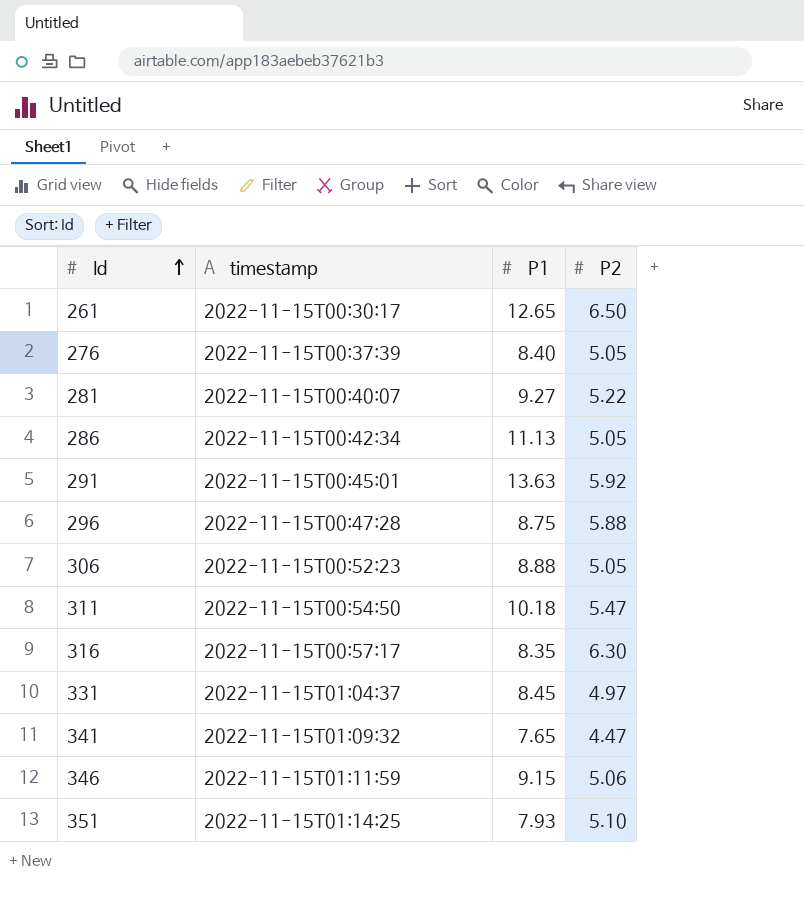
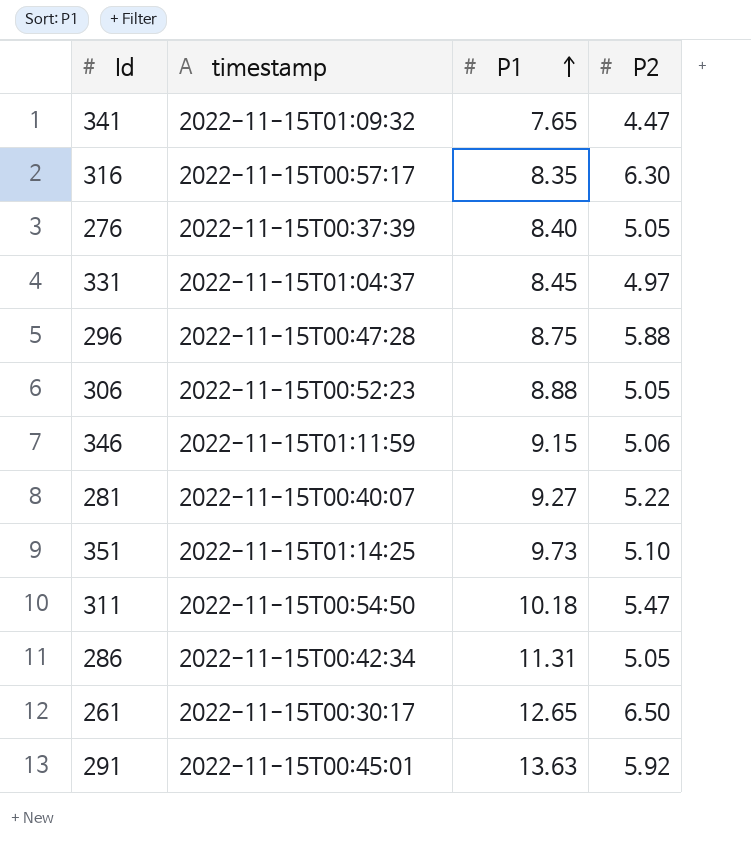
row order: Id ascending -> P1 ascending
351 | P1: 7.93 -> 9.73
286 | P1: 11.13 -> 11.31

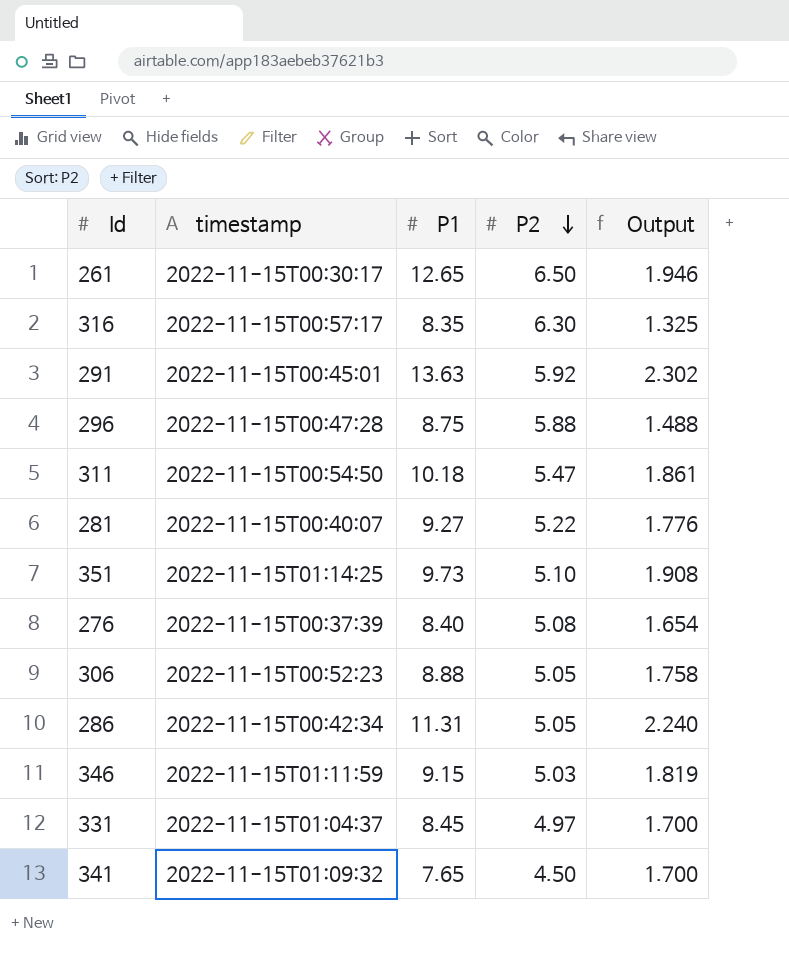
row order: P1 ascending -> P2 descending
column Output | formula: none -> [P1] / [P2]
276 | P2: 5.05 -> 5.08
346 | P2: 5.06 -> 5.03
341 | P2: 4.47 -> 4.50

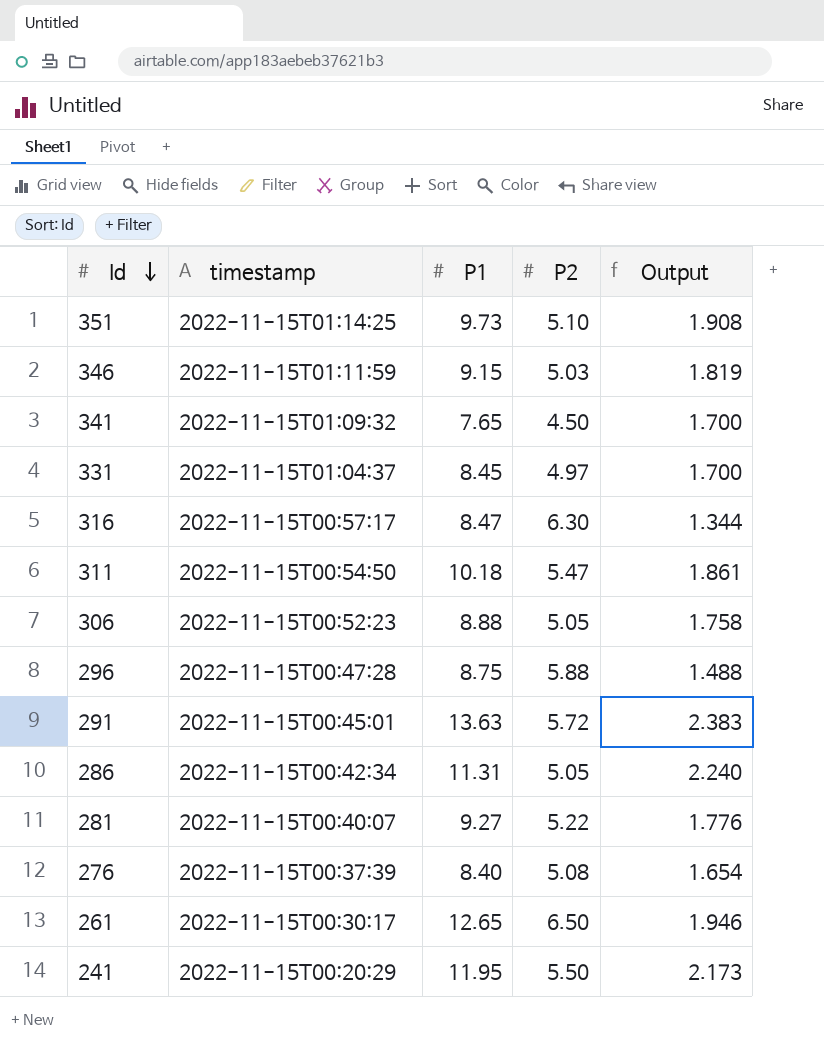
row order: P2 descending -> Id descending
316 | P1: 8.35 -> 8.47
316 | Output: 1.325 -> 1.344
291 | P2: 5.92 -> 5.72
291 | Output: 2.302 -> 2.383
row 241: none -> 2022-11-15T00:20:29 | 11.95 | 5.50 | 2.173

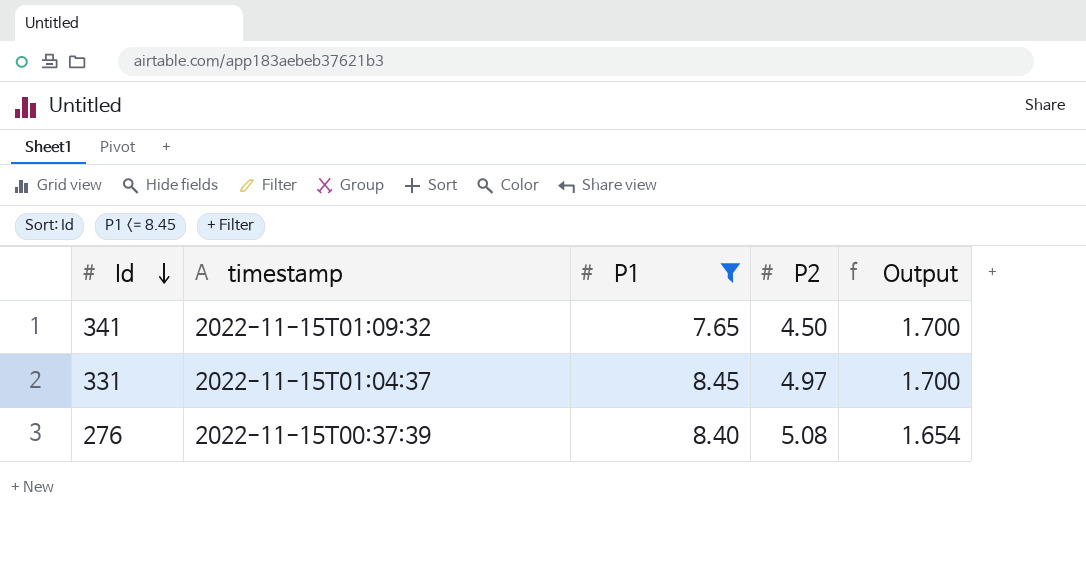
filter: none -> P1 <= 8.45

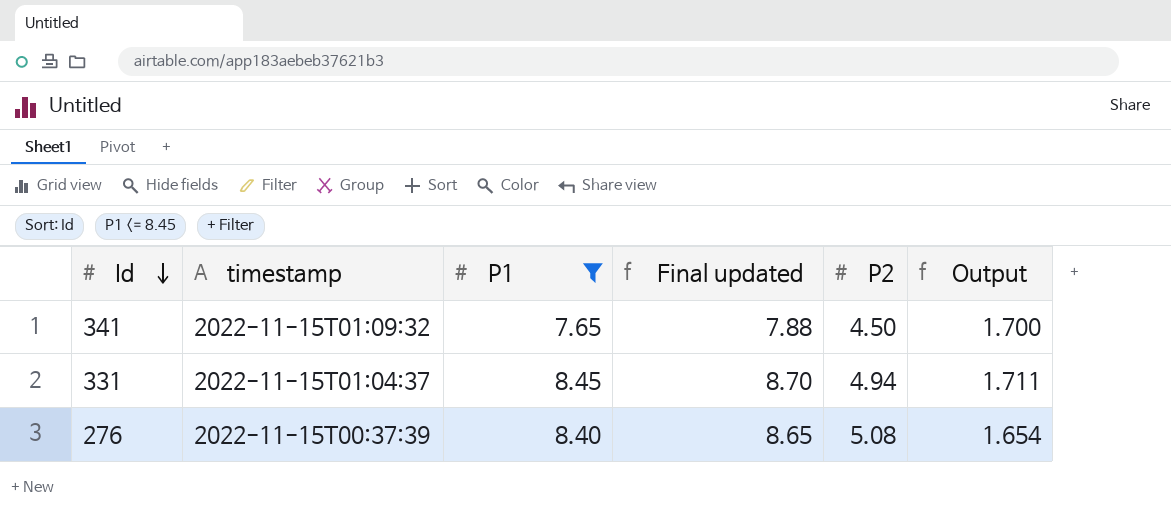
column Final updated | formula: none -> [P1] * 1.03
331 | P2: 4.97 -> 4.94
331 | Output: 1.700 -> 1.711

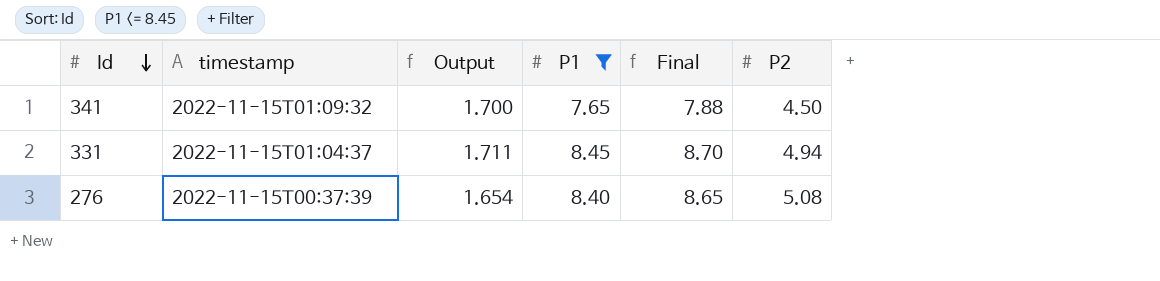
column Output | position: 6 -> 3
column name: Final updated -> Final

